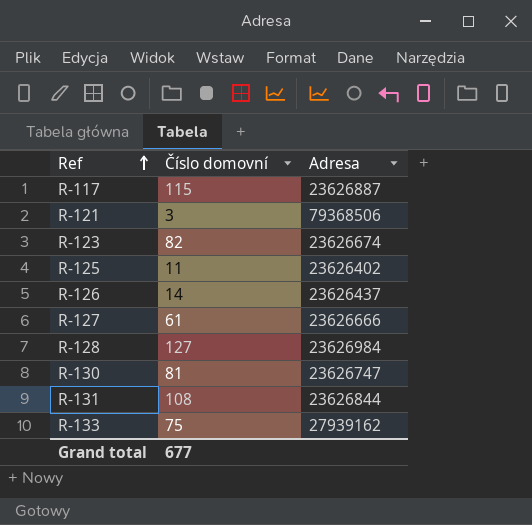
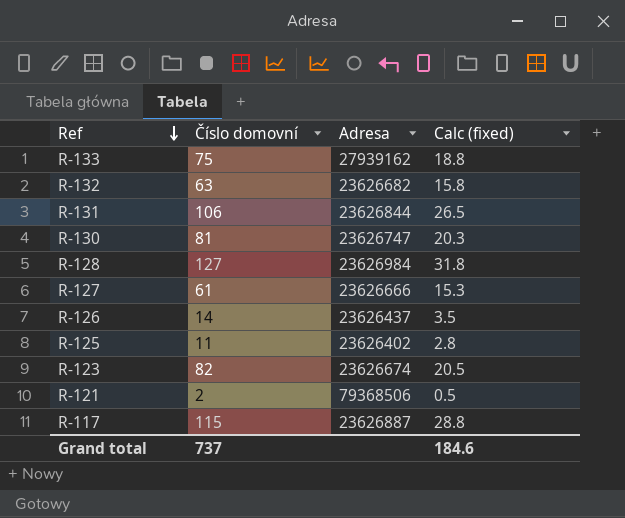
row order: Ref ascending -> Ref descending
column Calc (fixed) | formula: none -> [Číslo domovní] * 0.25
row R-132: none -> 63 | 23626682 | 15.8
R-131 | Číslo domovní: 108 -> 106
R-121 | Číslo domovní: 3 -> 2
Grand total | Číslo domovní: 677 -> 737

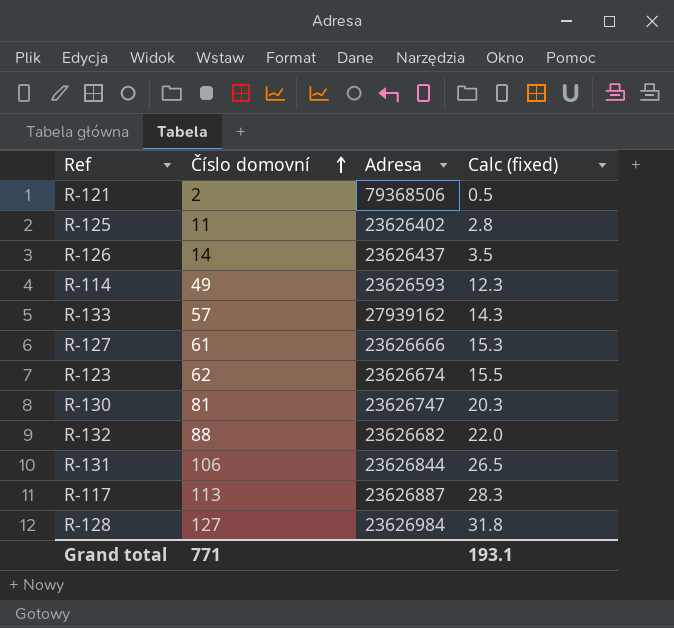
row order: Ref descending -> Číslo domovní ascending
row R-114: none -> 49 | 23626593 | 12.3
R-133 | Číslo domovní: 75 -> 57
R-133 | Calc (fixed): 18.8 -> 14.3
R-123 | Číslo domovní: 82 -> 62
R-123 | Calc (fixed): 20.5 -> 15.5
R-132 | Číslo domovní: 63 -> 88
R-132 | Calc (fixed): 15.8 -> 22.0
R-117 | Číslo domovní: 115 -> 113
R-117 | Calc (fixed): 28.8 -> 28.3
Grand total | Číslo domovní: 737 -> 771
Grand total | Calc (fixed): 184.6 -> 193.1

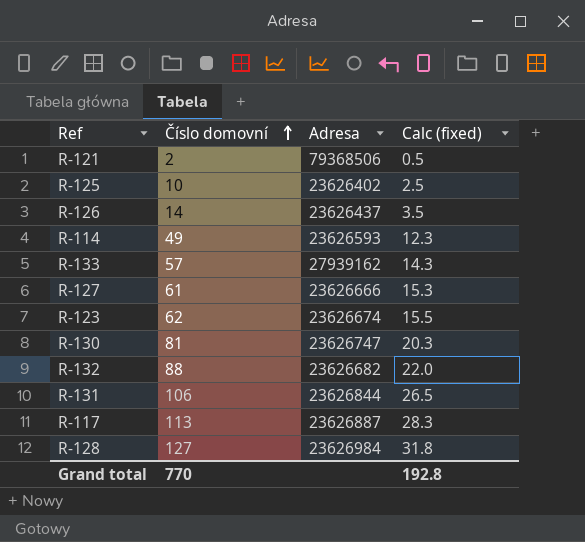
R-125 | Číslo domovní: 11 -> 10
R-125 | Calc (fixed): 2.8 -> 2.5
Grand total | Číslo domovní: 771 -> 770
Grand total | Calc (fixed): 193.1 -> 192.8

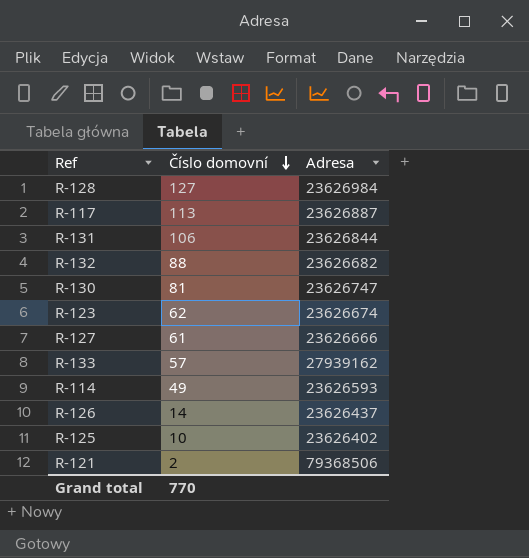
row order: Číslo domovní ascending -> Číslo domovní descending
column Calc (fixed) | formula: [Číslo domovní] * 0.25 -> none

